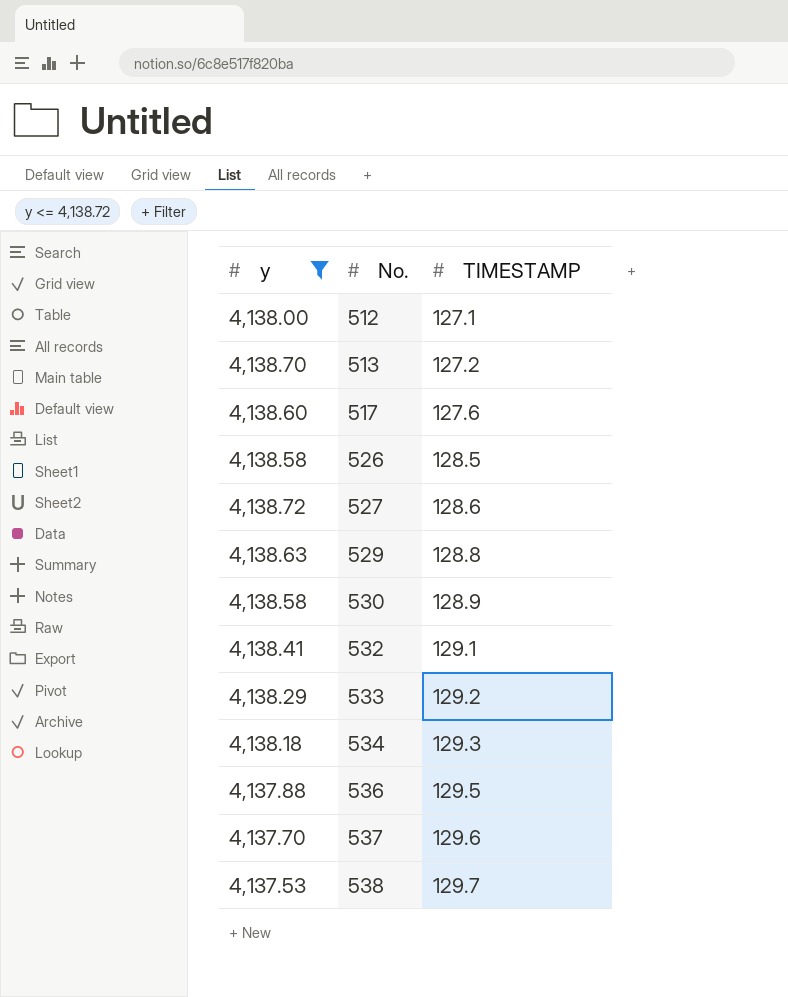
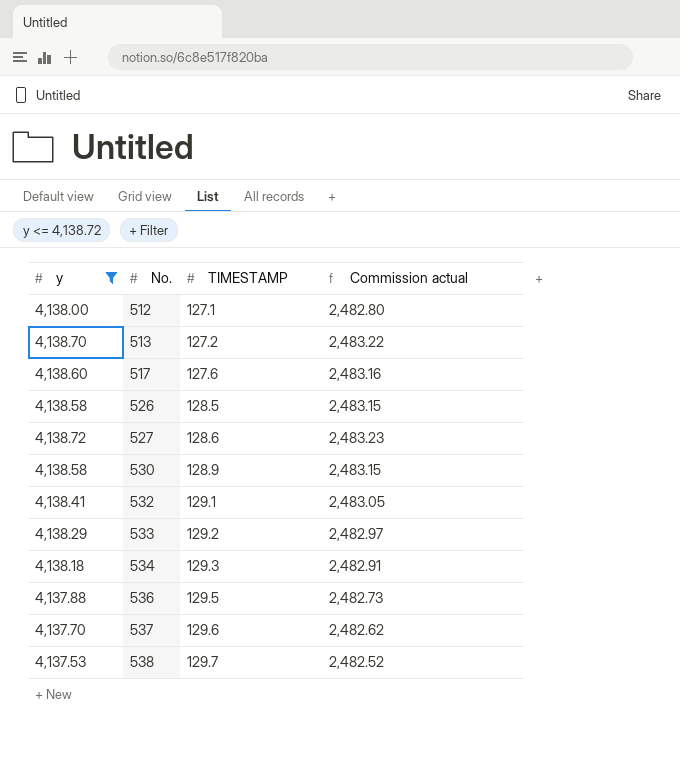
column Commission actual | formula: none -> [y] * 0.6
row 529: 4,138.63 | 128.8 -> none

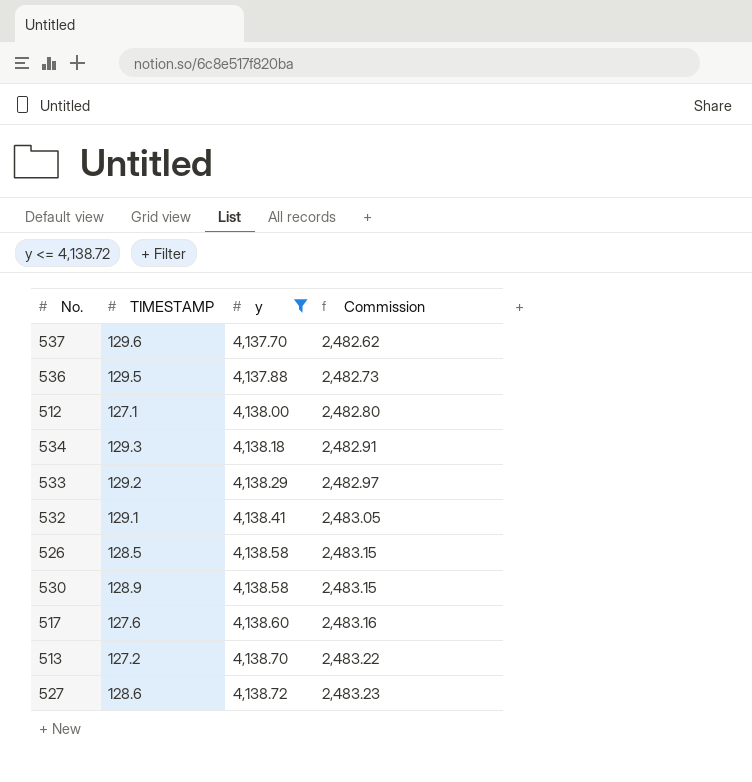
row order: No. ascending -> y ascending
column y | position: 1 -> 3
column name: Commission actual -> Commission
row 538: 4,137.53 | 129.7 | 2,482.52 -> none

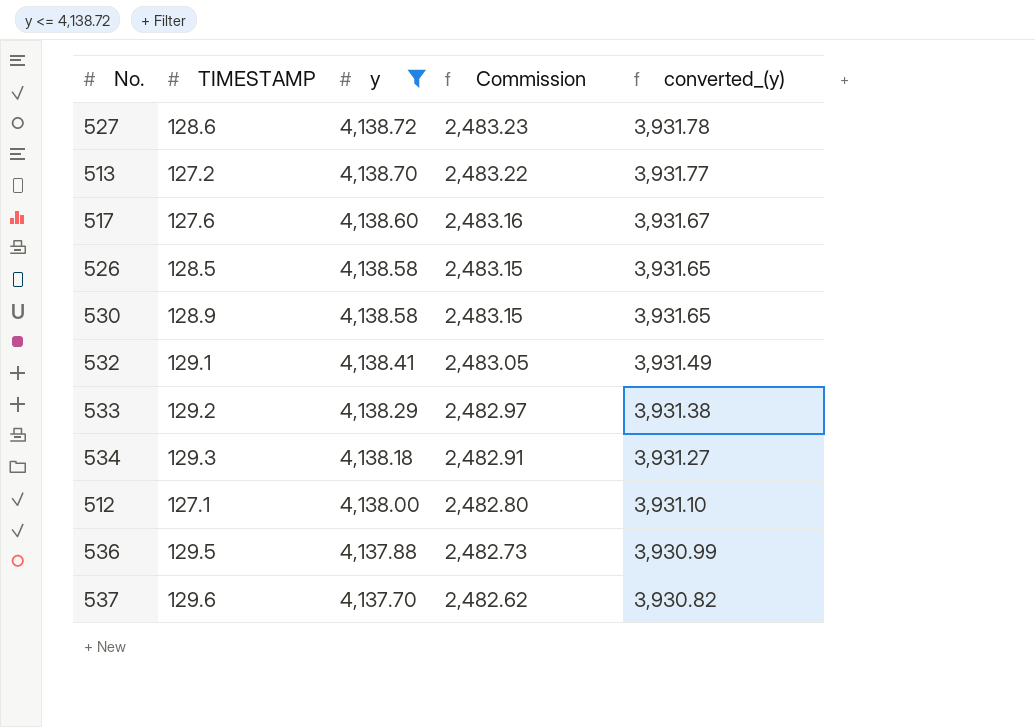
row order: y ascending -> y descending
column converted_(y) | formula: none -> [y] * 0.95

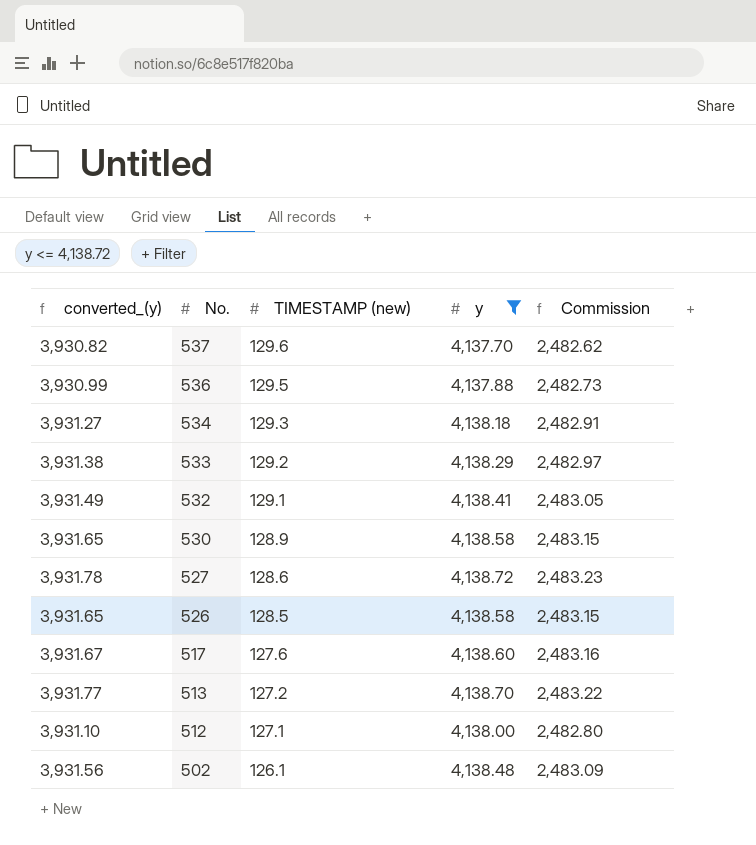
row order: y descending -> No. descending
column converted_(y) | position: 5 -> 1
column name: TIMESTAMP -> TIMESTAMP (new)
row 502: none -> 3,931.56 | 126.1 | 4,138.48 | 2,483.09

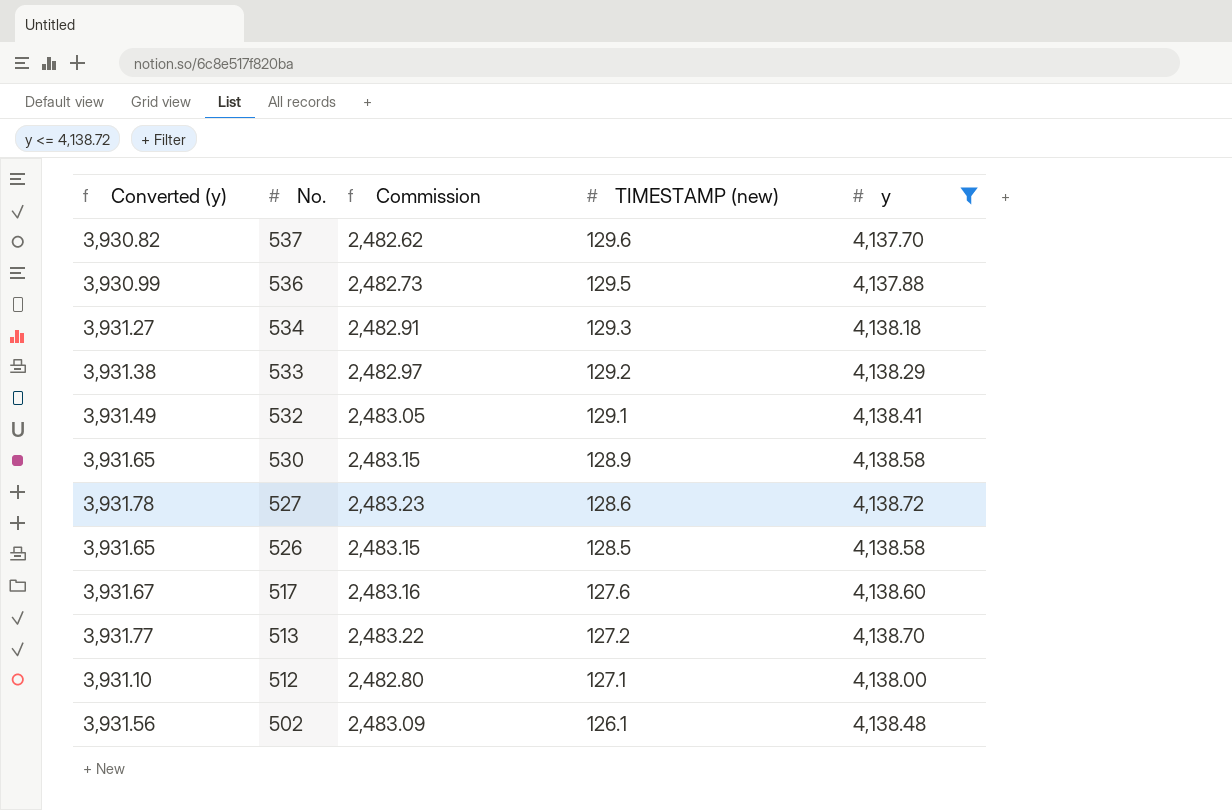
column name: converted_(y) -> Converted (y)
column Commission | position: 5 -> 3

